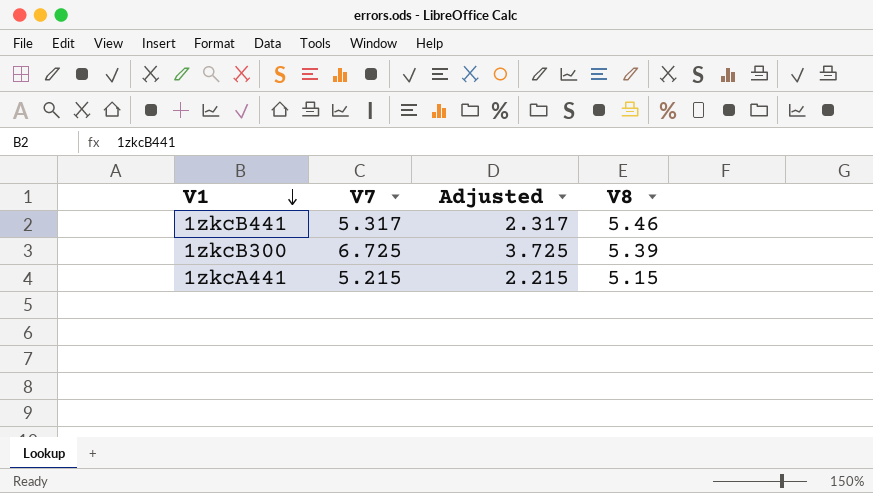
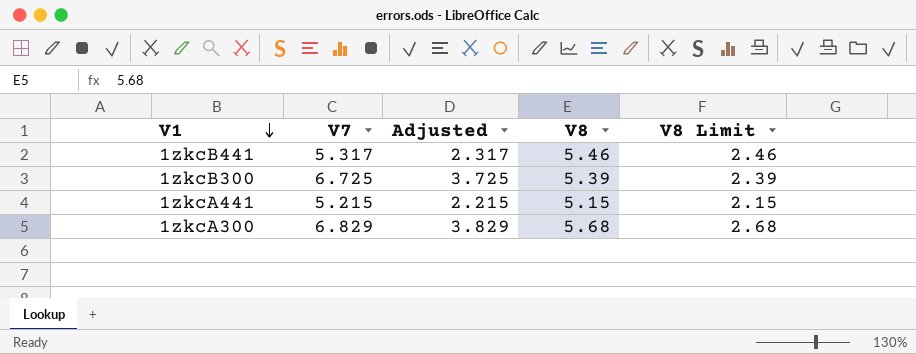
column V8 Limit | formula: none -> [V8] - 3
row 1zkcA300: none -> 6.829 | 3.829 | 5.68 | 2.68

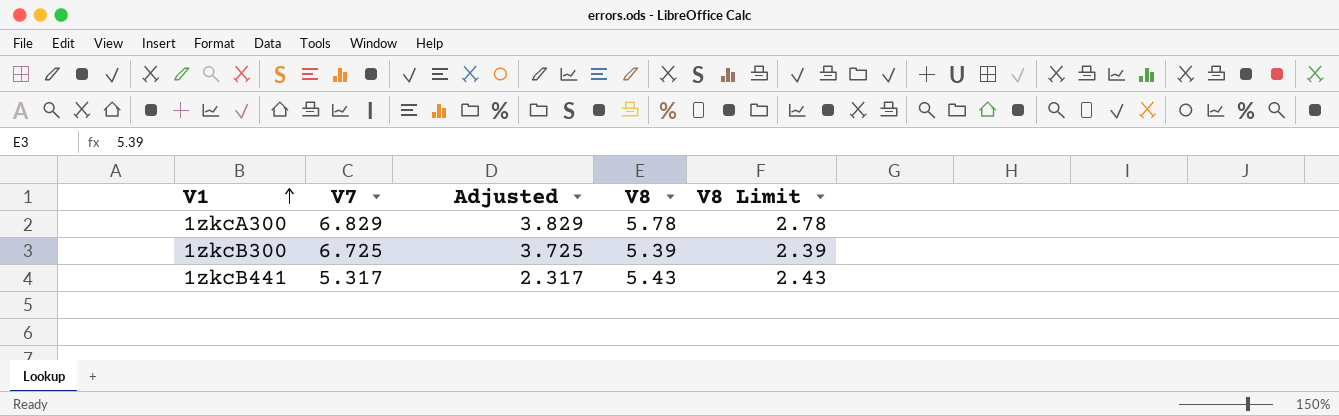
row order: V1 descending -> V1 ascending
row 1zkcA441: 5.215 | 2.215 | 5.15 | 2.15 -> none
1zkcA300 | V8: 5.68 -> 5.78
1zkcA300 | V8 Limit: 2.68 -> 2.78
1zkcB441 | V8: 5.46 -> 5.43
1zkcB441 | V8 Limit: 2.46 -> 2.43

